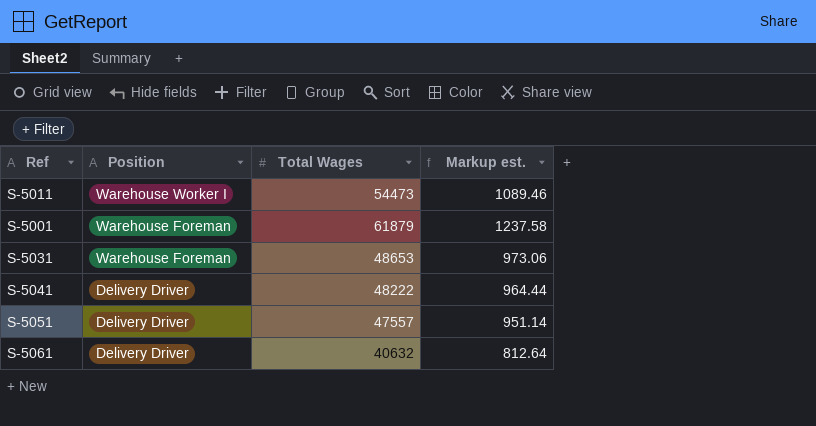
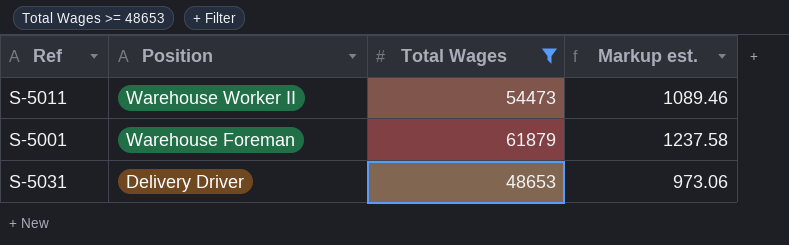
filter: none -> Total Wages >= 48653
S-5011 | Position: Warehouse Worker I -> Warehouse Worker II
S-5031 | Position: Warehouse Foreman -> Delivery Driver

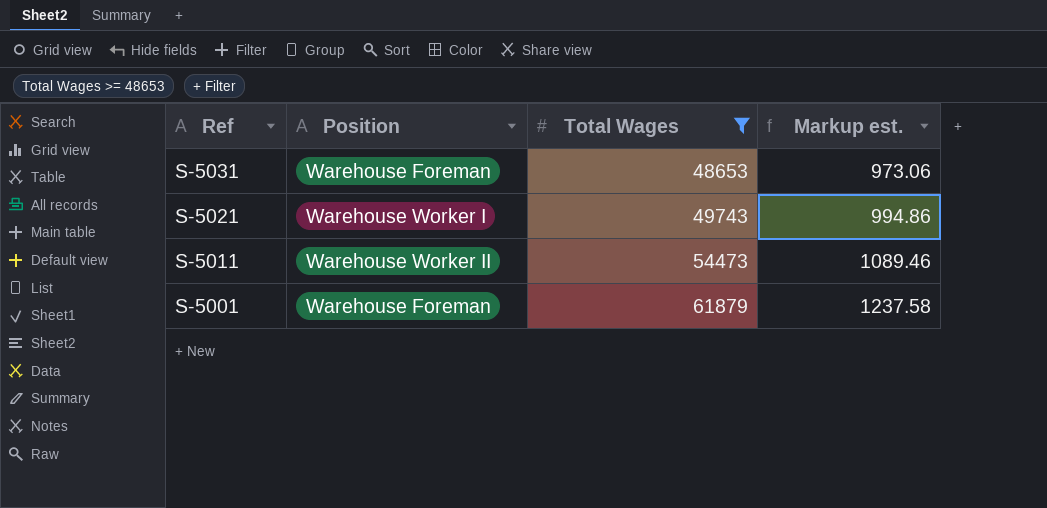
row order: Position descending -> Ref descending
S-5031 | Position: Delivery Driver -> Warehouse Foreman
row S-5021: none -> Warehouse Worker I | 49743 | 994.86

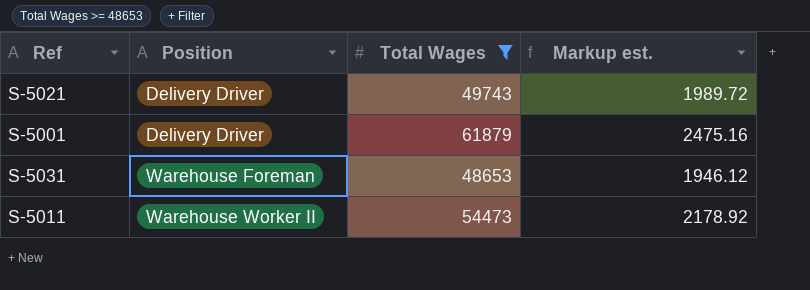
row order: Ref descending -> Position ascending
column Markup est. | formula: [Total Wages] * 0.02 -> [Total Wages] * 0.04
S-5021 | Position: Warehouse Worker I -> Delivery Driver
S-5001 | Position: Warehouse Foreman -> Delivery Driver

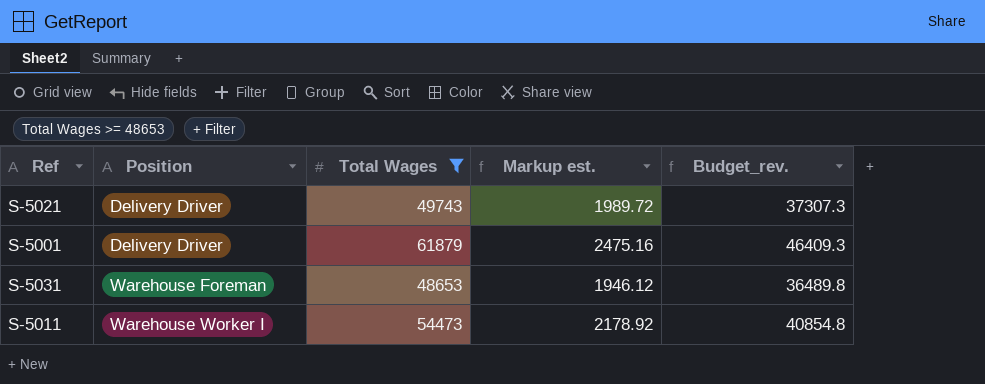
column Budget_rev. | formula: none -> [Total Wages] * 0.75
S-5011 | Position: Warehouse Worker II -> Warehouse Worker I

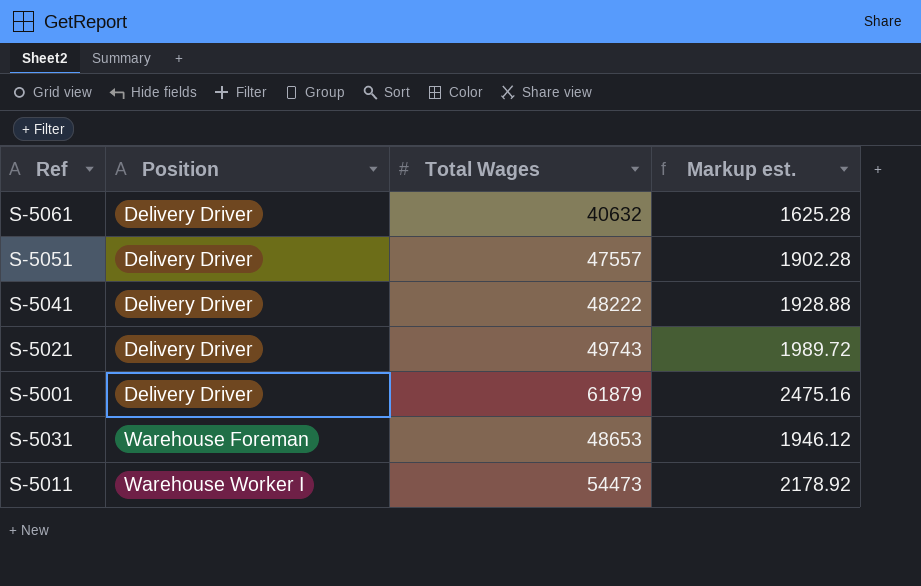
filter: Total Wages >= 48653 -> none
column Budget_rev. | formula: [Total Wages] * 0.75 -> none

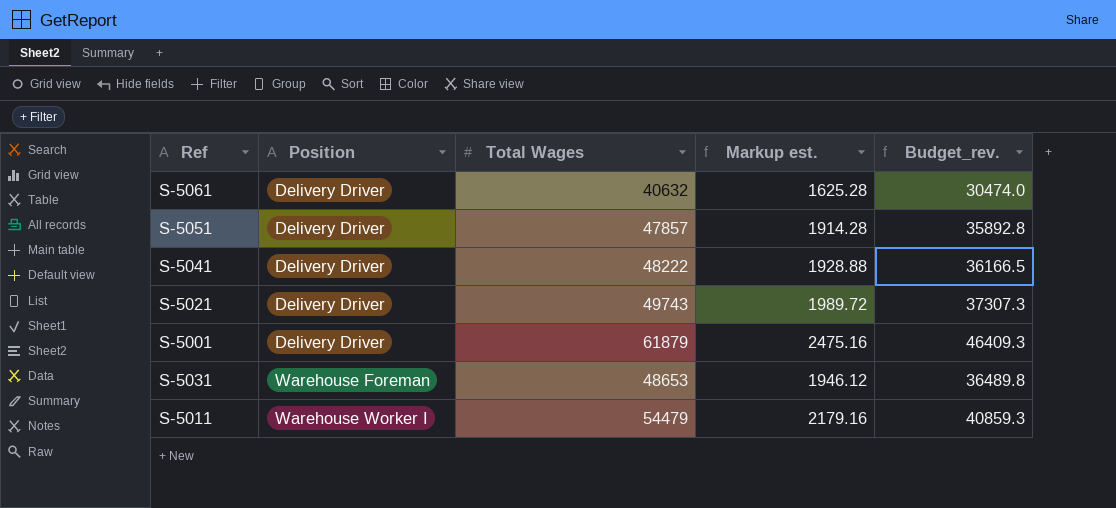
column Budget_rev. | formula: none -> [Total Wages] * 0.75
S-5051 | Total Wages: 47557 -> 47857
S-5051 | Markup est.: 1902.28 -> 1914.28
S-5011 | Total Wages: 54473 -> 54479
S-5011 | Markup est.: 2178.92 -> 2179.16

